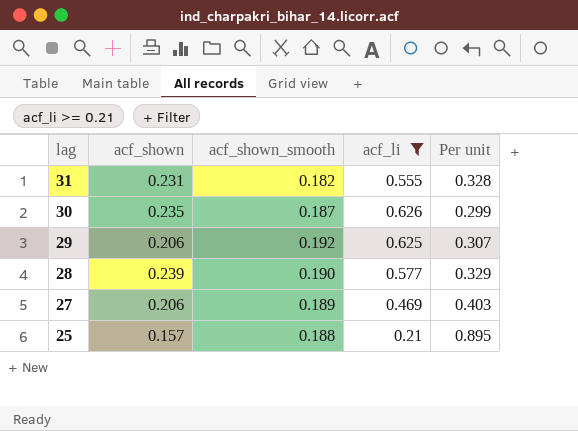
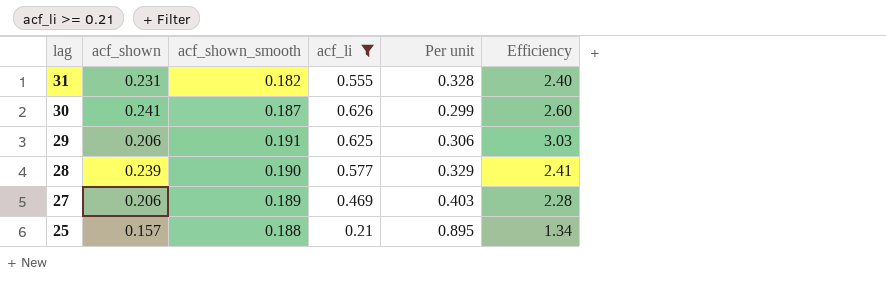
column Efficiency | formula: none -> [acf_li] / [acf_shown]
30 | acf_shown: 0.235 -> 0.241
29 | acf_shown_smooth: 0.192 -> 0.191
29 | Per unit: 0.307 -> 0.306

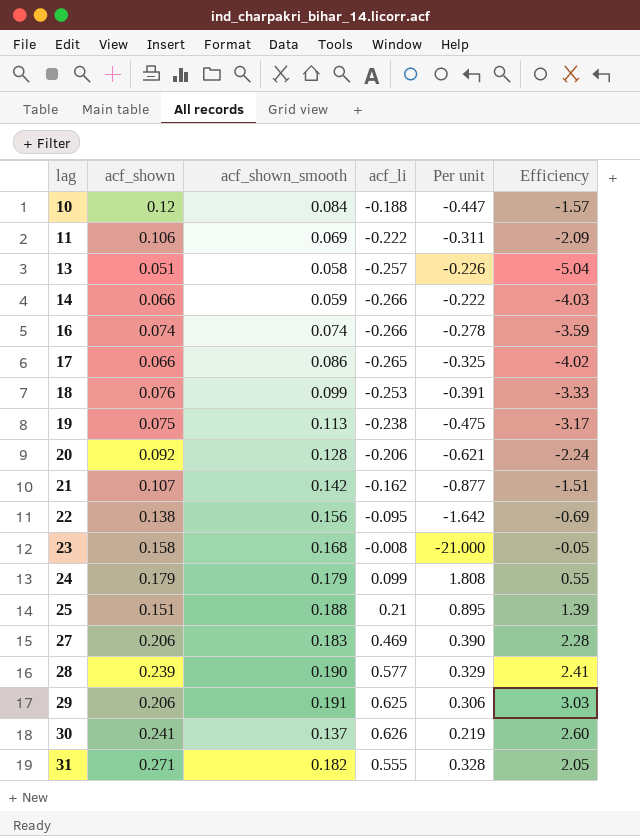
filter: acf_li >= 0.21 -> none
row order: lag descending -> lag ascending
25 | acf_shown: 0.157 -> 0.151
25 | Efficiency: 1.34 -> 1.39
27 | acf_shown_smooth: 0.189 -> 0.183
27 | Per unit: 0.403 -> 0.390
30 | acf_shown_smooth: 0.187 -> 0.137
30 | Per unit: 0.299 -> 0.219
31 | acf_shown: 0.231 -> 0.271
31 | Efficiency: 2.40 -> 2.05

